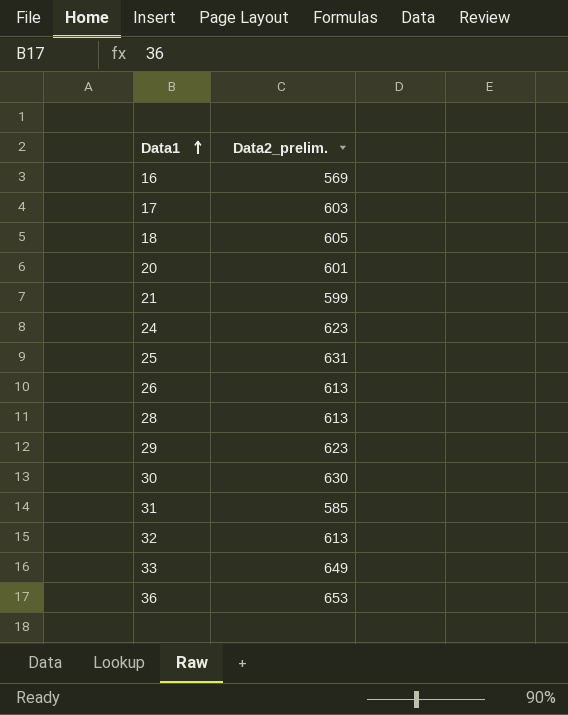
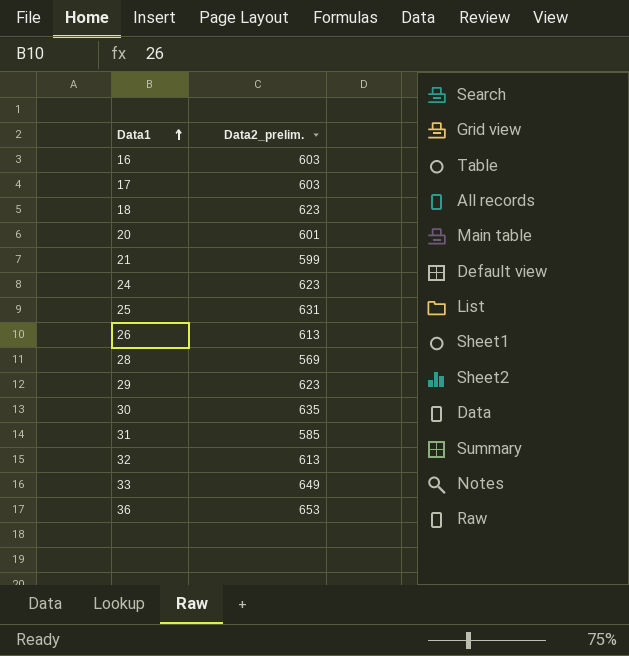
16 | Data2_prelim.: 569 -> 603
18 | Data2_prelim.: 605 -> 623
28 | Data2_prelim.: 613 -> 569
30 | Data2_prelim.: 630 -> 635

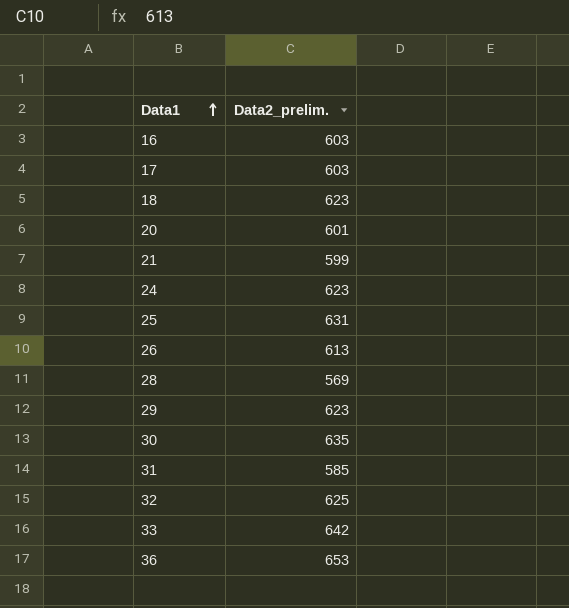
32 | Data2_prelim.: 613 -> 625
33 | Data2_prelim.: 649 -> 642

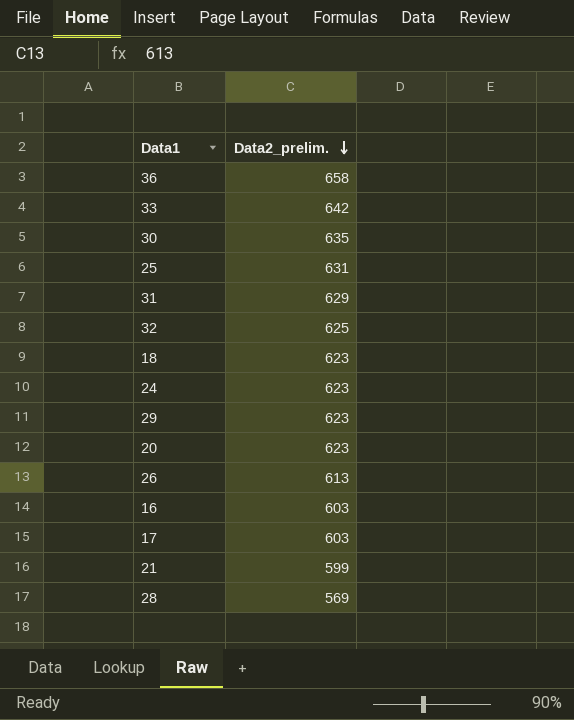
row order: Data1 ascending -> Data2_prelim. descending
36 | Data2_prelim.: 653 -> 658
31 | Data2_prelim.: 585 -> 629
20 | Data2_prelim.: 601 -> 623

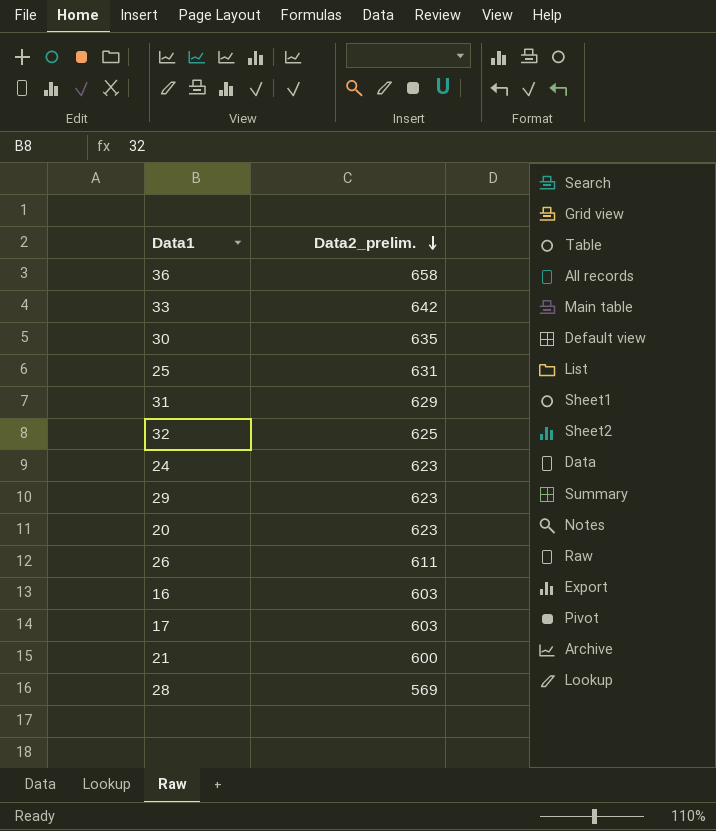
row 18: 623 -> none
26 | Data2_prelim.: 613 -> 611
21 | Data2_prelim.: 599 -> 600

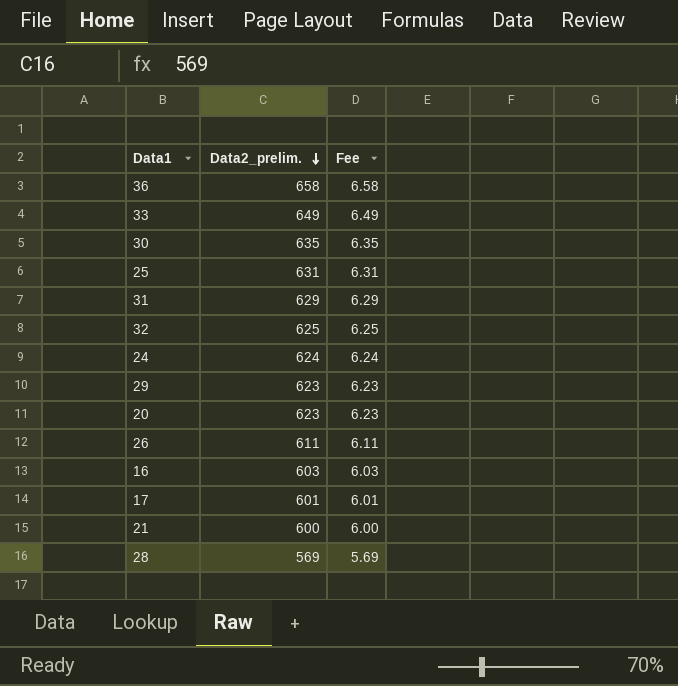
column Fee | formula: none -> [Data2_prelim.] * 0.01
33 | Data2_prelim.: 642 -> 649
24 | Data2_prelim.: 623 -> 624
17 | Data2_prelim.: 603 -> 601

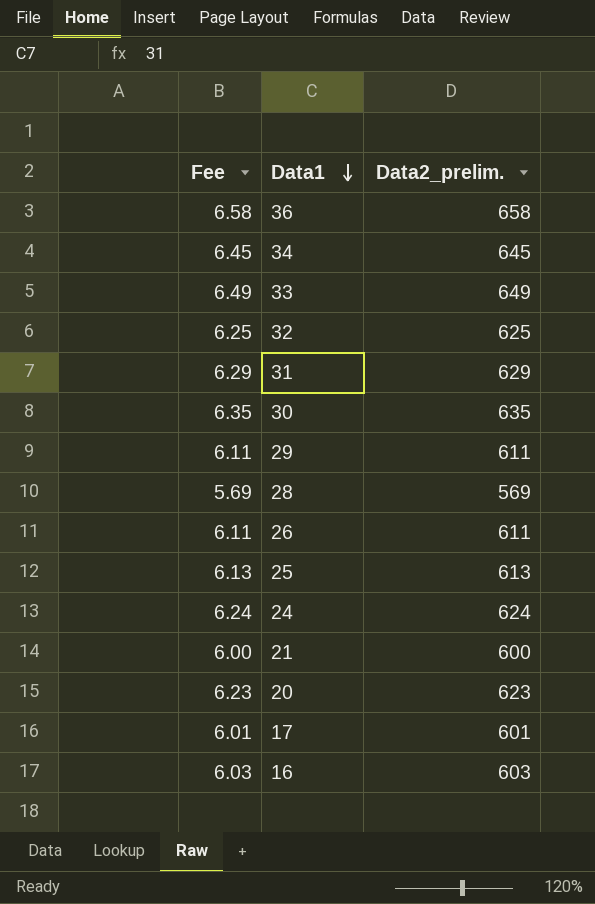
row order: Data2_prelim. descending -> Data1 descending
column Fee | position: 3 -> 1
row 34: none -> 6.45 | 645
29 | Fee: 6.23 -> 6.11
29 | Data2_prelim.: 623 -> 611
25 | Fee: 6.31 -> 6.13
25 | Data2_prelim.: 631 -> 613

